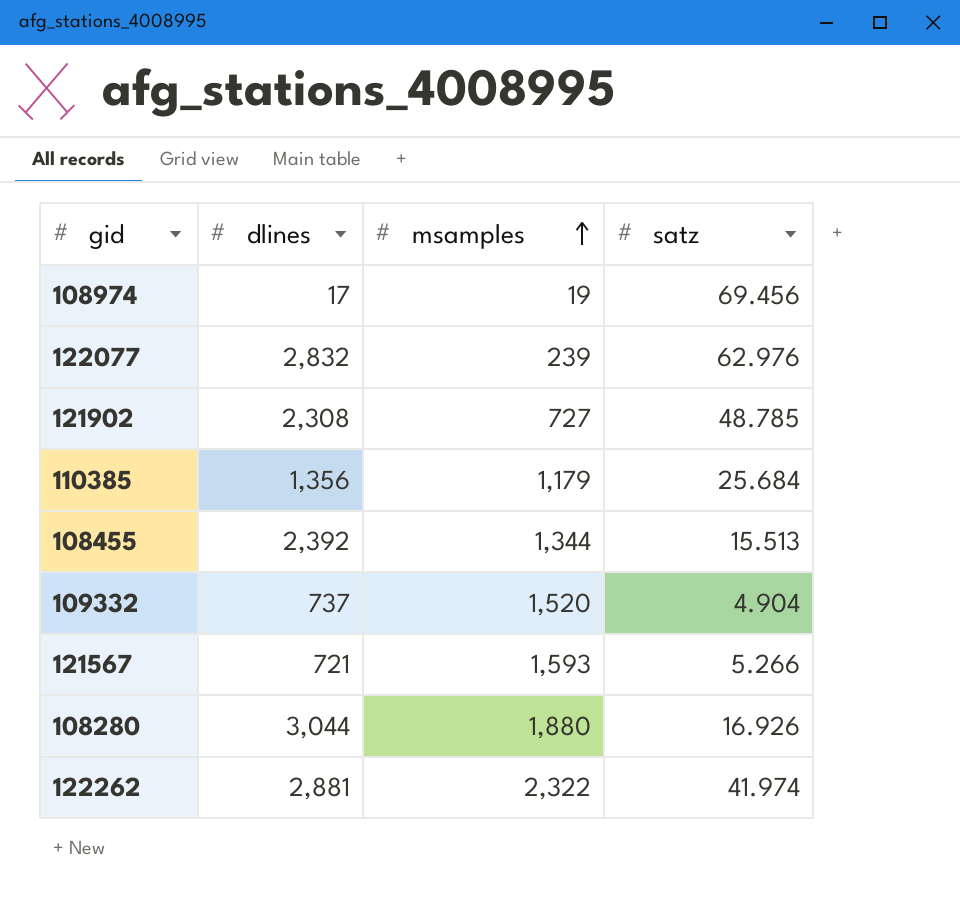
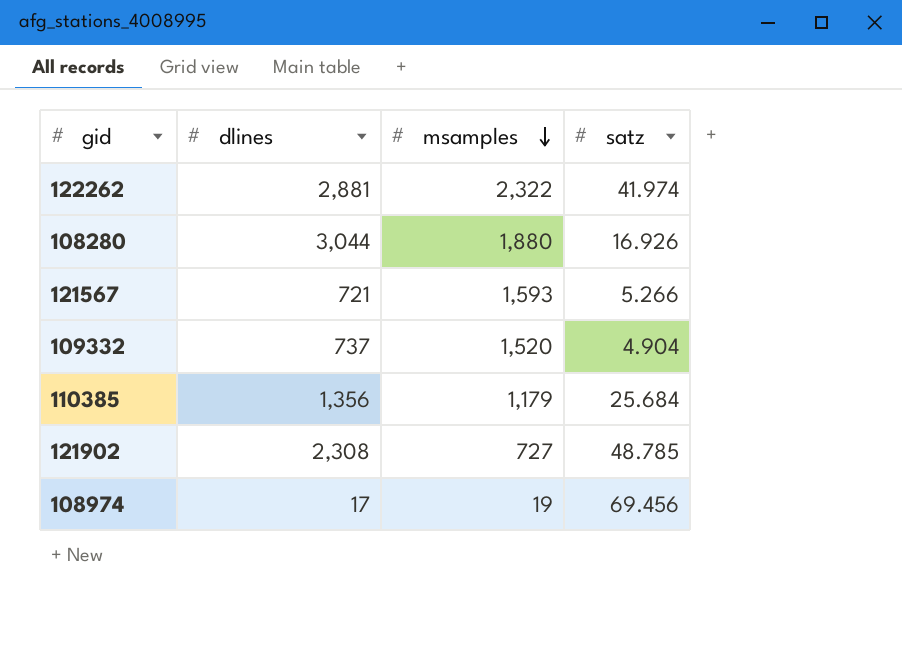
row order: msamples ascending -> msamples descending
row 122077: 2,832 | 239 | 62.976 -> none
row 108455: 2,392 | 1,344 | 15.513 -> none

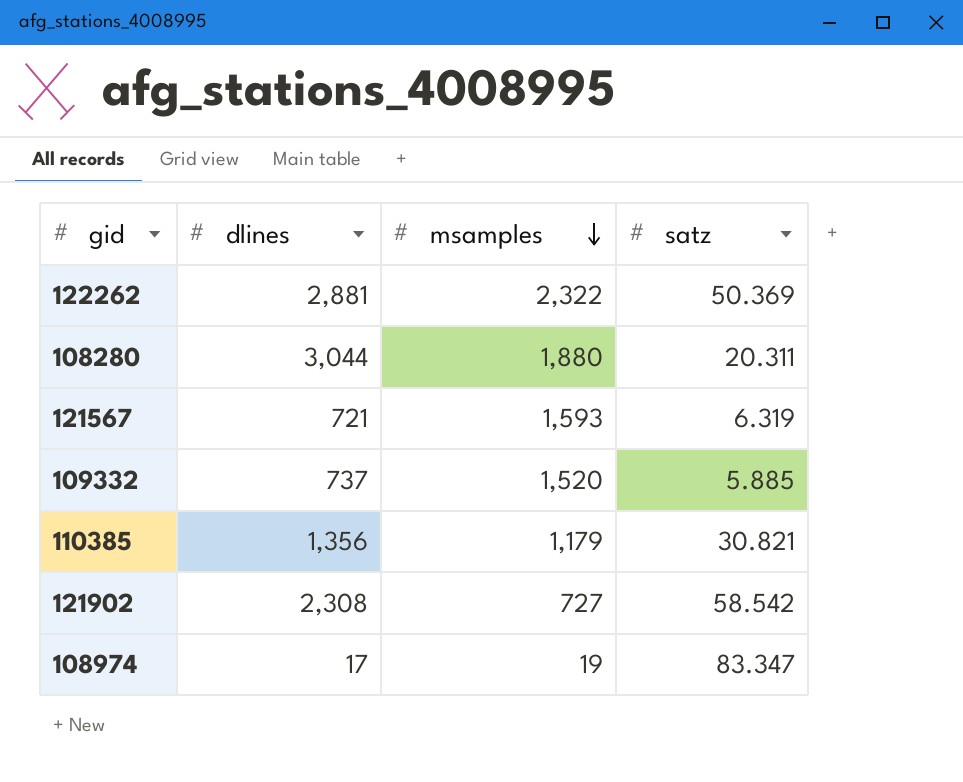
122262 | satz: 41.974 -> 50.369
108280 | satz: 16.926 -> 20.311
121567 | satz: 5.266 -> 6.319
109332 | satz: 4.904 -> 5.885
110385 | satz: 25.684 -> 30.821
121902 | satz: 48.785 -> 58.542
108974 | satz: 69.456 -> 83.347

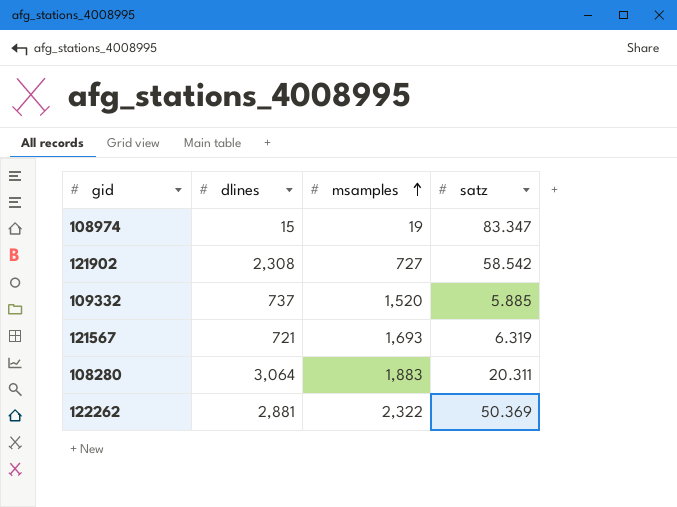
row order: msamples descending -> msamples ascending
row 110385: 1,356 | 1,179 | 30.821 -> none
108974 | dlines: 17 -> 15
121567 | msamples: 1,593 -> 1,693
108280 | dlines: 3,044 -> 3,064
108280 | msamples: 1,880 -> 1,883

